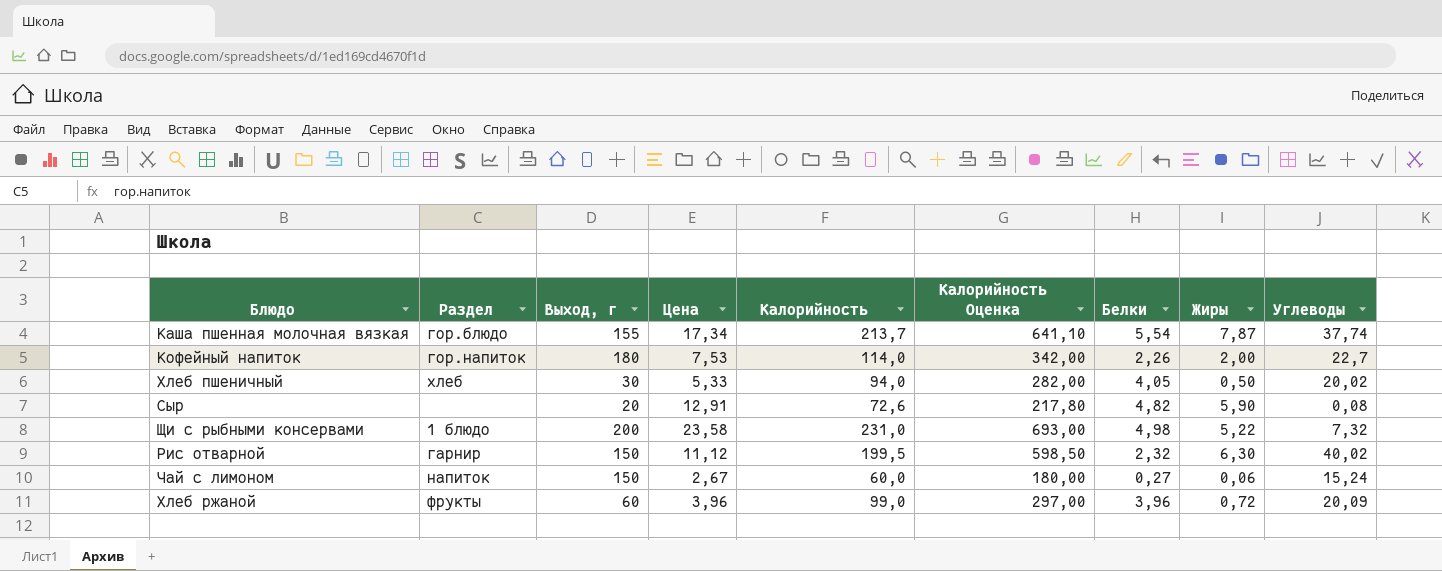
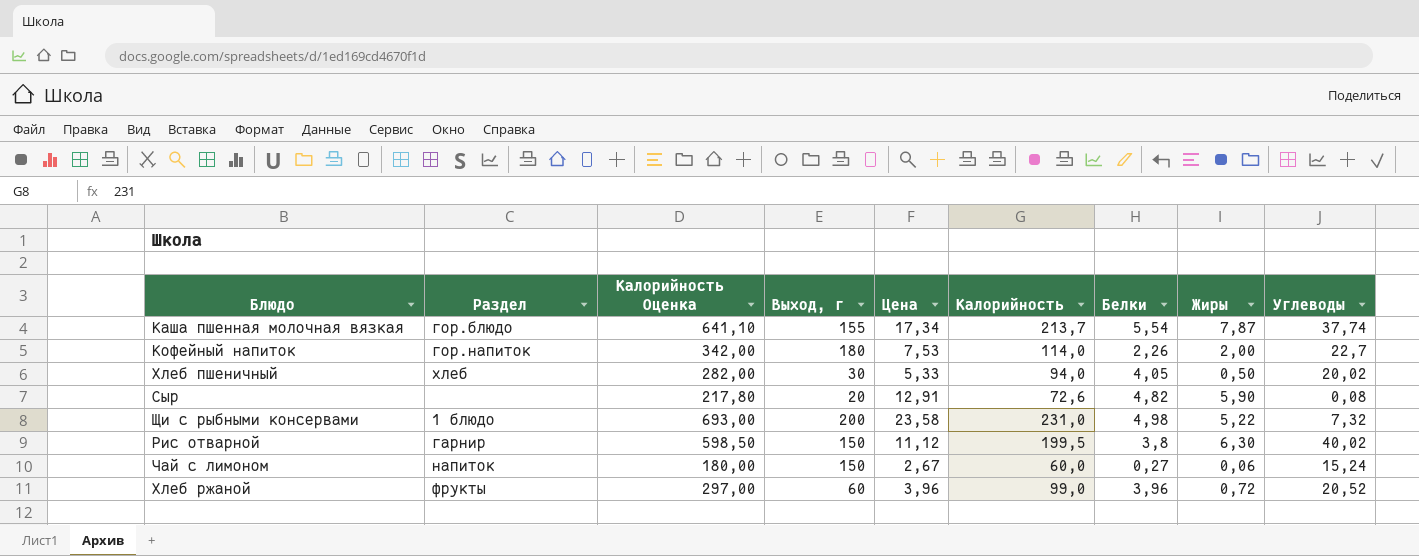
column Калорийность Оценка | position: 6 -> 3
Рис отварной | Белки: 2,32 -> 3,8
Хлеб ржаной | Углеводы: 20,09 -> 20,52

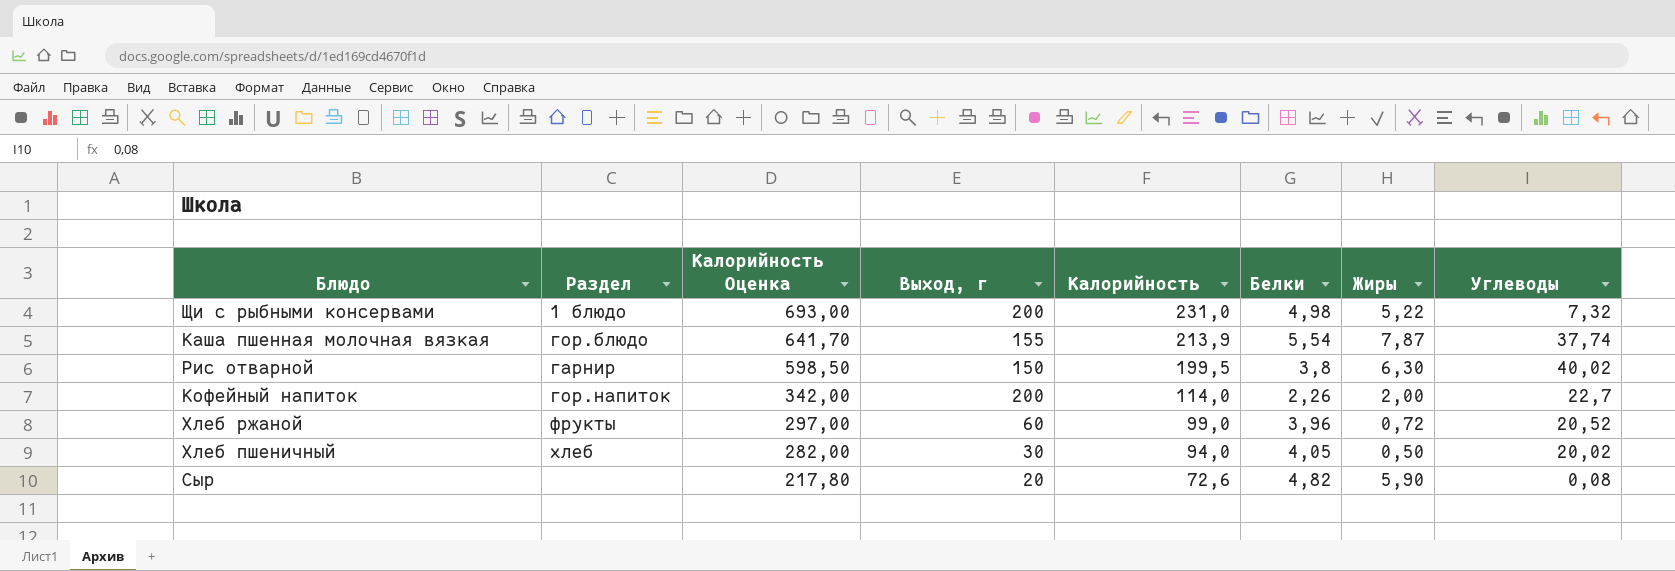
row order: none -> Калорийность Оценка descending
column Цена | position: 5 -> none
row Чай с лимоном: напиток | 180,00 | 150 | 2,67 | 60,0 | 0,27 | 0,06 | 15,24 -> none
Каша пшенная молочная вязкая | Калорийность Оценка: 641,10 -> 641,70
Каша пшенная молочная вязкая | Калорийность: 213,7 -> 213,9
Кофейный напиток | Выход, г: 180 -> 200

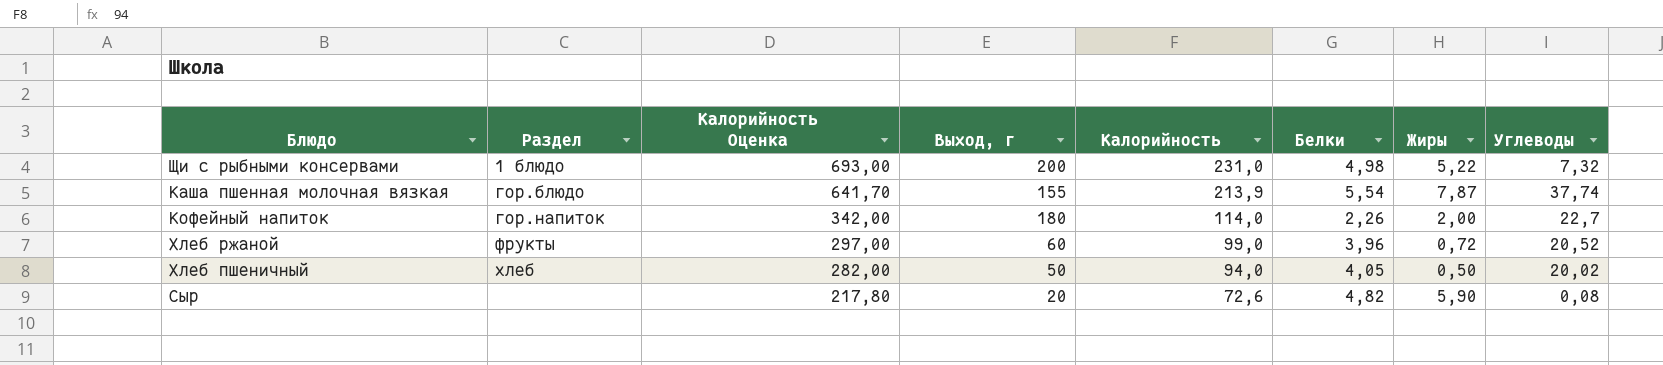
row Рис отварной: гарнир | 598,50 | 150 | 199,5 | 3,8 | 6,30 | 40,02 -> none
Кофейный напиток | Выход, г: 200 -> 180
Хлеб пшеничный | Выход, г: 30 -> 50

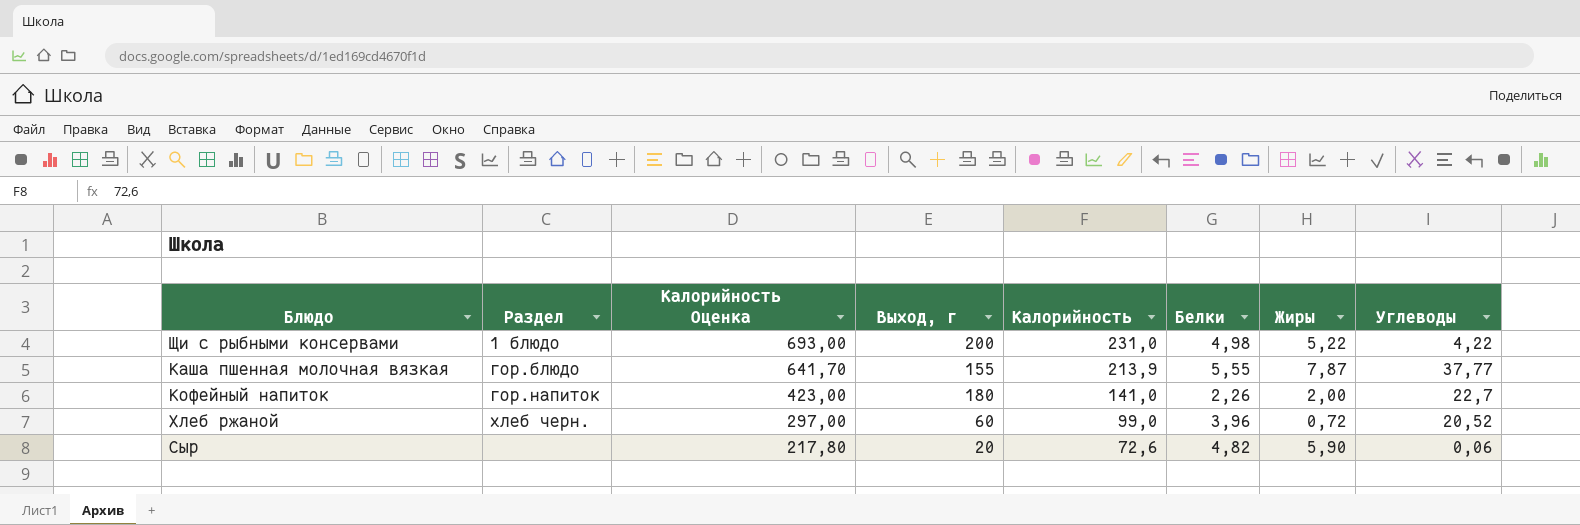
row Хлеб пшеничный: хлеб | 282,00 | 50 | 94,0 | 4,05 | 0,50 | 20,02 -> none
Щи с рыбными консервами | Углеводы: 7,32 -> 4,22
Каша пшенная молочная вязкая | Белки: 5,54 -> 5,55
Каша пшенная молочная вязкая | Углеводы: 37,74 -> 37,77
Кофейный напиток | Калорийность Оценка: 342,00 -> 423,00
Кофейный напиток | Калорийность: 114,0 -> 141,0
Хлеб ржаной | Раздел: фрукты -> хлеб черн.
Сыр | Углеводы: 0,08 -> 0,06

